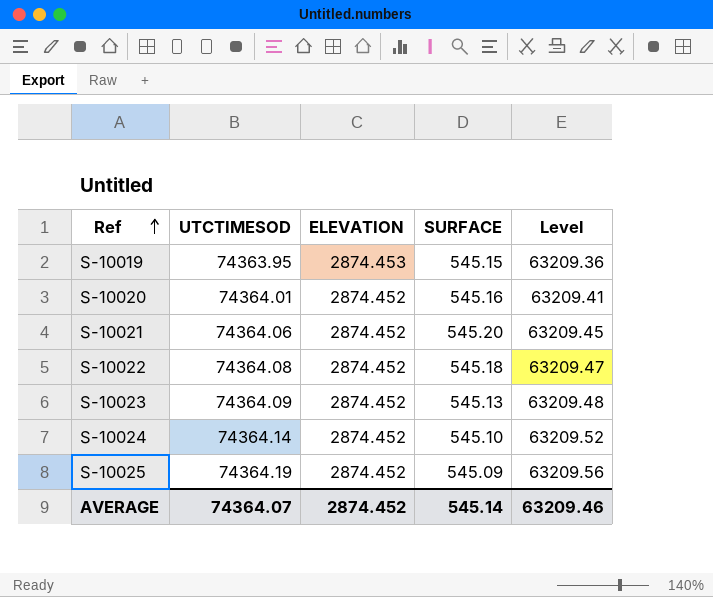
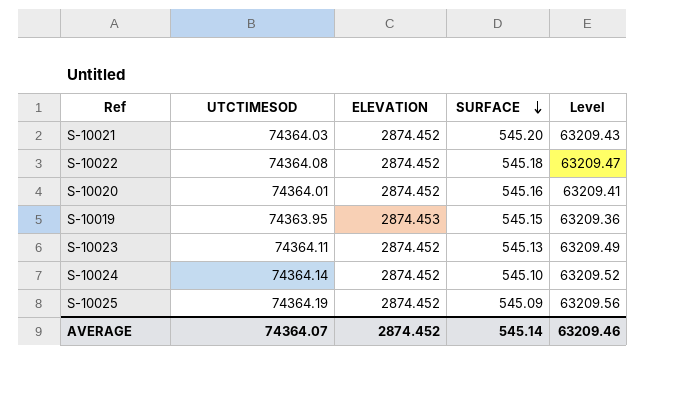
row order: Ref ascending -> SURFACE descending
S-10021 | UTCTIMESOD: 74364.06 -> 74364.03
S-10021 | Level: 63209.45 -> 63209.43
S-10023 | UTCTIMESOD: 74364.09 -> 74364.11
S-10023 | Level: 63209.48 -> 63209.49

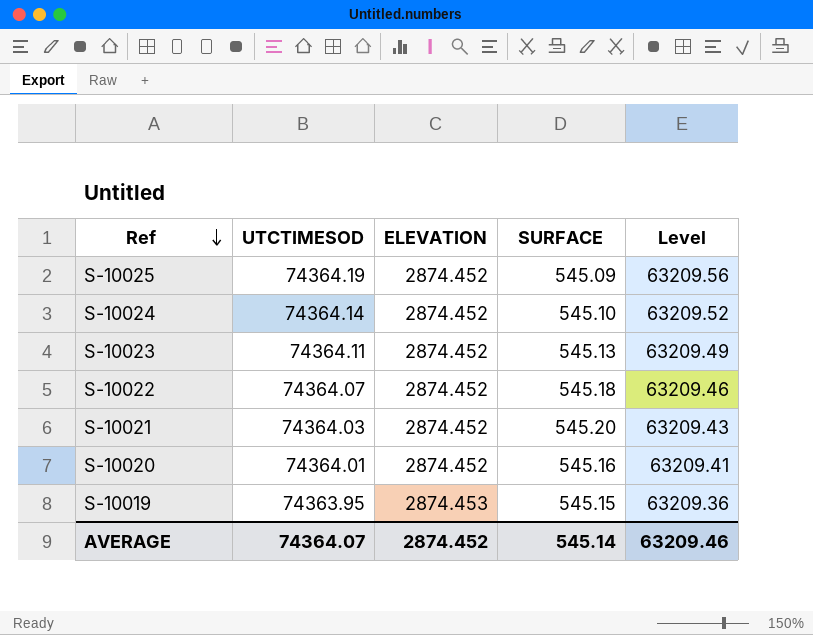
row order: SURFACE descending -> Ref descending
S-10022 | UTCTIMESOD: 74364.08 -> 74364.07
S-10022 | Level: 63209.47 -> 63209.46

